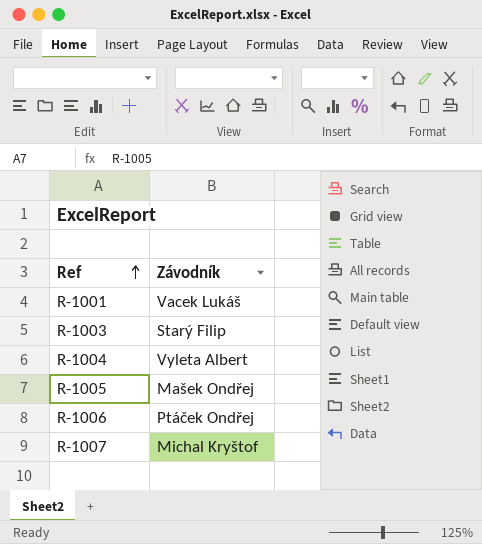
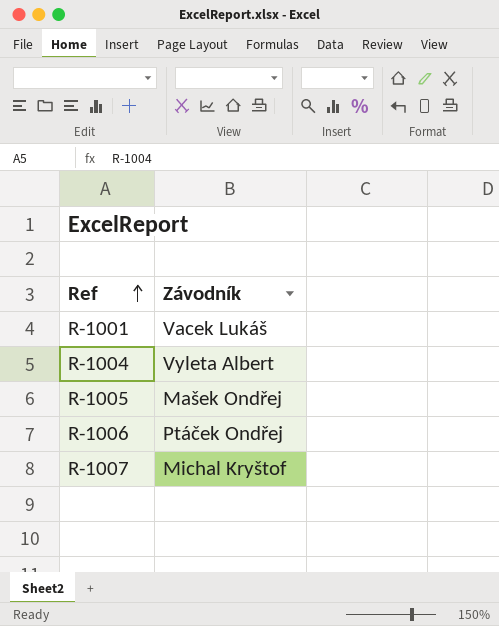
row R-1003: Starý Filip -> none

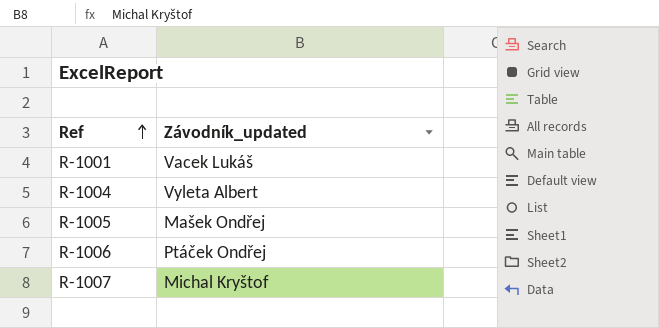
column name: Závodník -> Závodník_updated

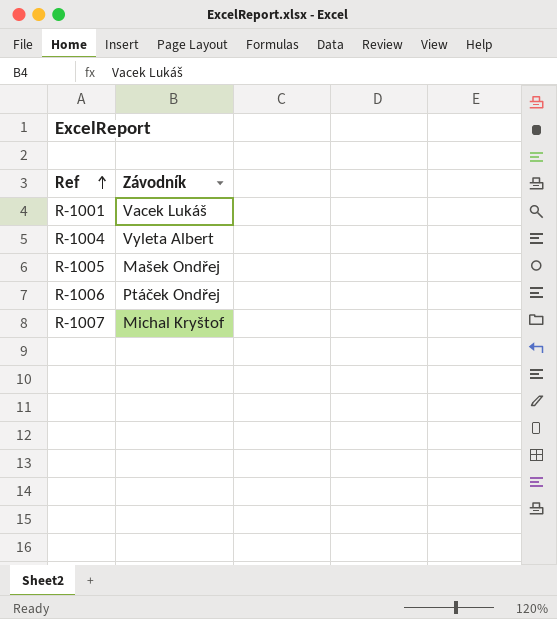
column name: Závodník_updated -> Závodník

